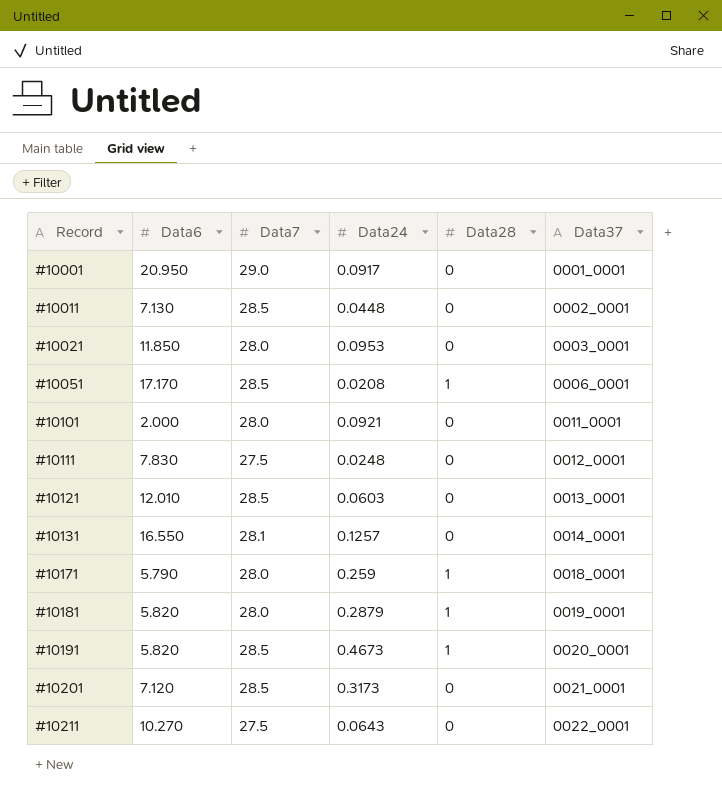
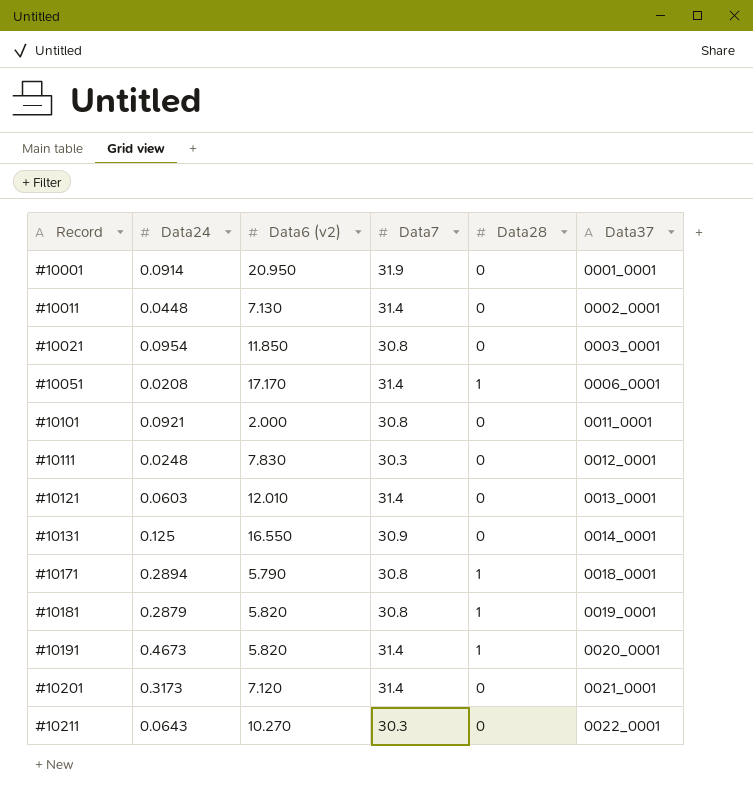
column Data24 | position: 4 -> 2
column name: Data6 -> Data6 (v2)
#10001 | Data24: 0.0917 -> 0.0914
#10001 | Data7: 29.0 -> 31.9
#10011 | Data7: 28.5 -> 31.4
#10021 | Data24: 0.0953 -> 0.0954
#10021 | Data7: 28.0 -> 30.8
#10051 | Data7: 28.5 -> 31.4
#10101 | Data7: 28.0 -> 30.8
#10111 | Data7: 27.5 -> 30.3
#10121 | Data7: 28.5 -> 31.4
#10131 | Data24: 0.1257 -> 0.125
#10131 | Data7: 28.1 -> 30.9
#10171 | Data24: 0.259 -> 0.2894
#10171 | Data7: 28.0 -> 30.8
#10181 | Data7: 28.0 -> 30.8
#10191 | Data7: 28.5 -> 31.4
#10201 | Data7: 28.5 -> 31.4
#10211 | Data7: 27.5 -> 30.3

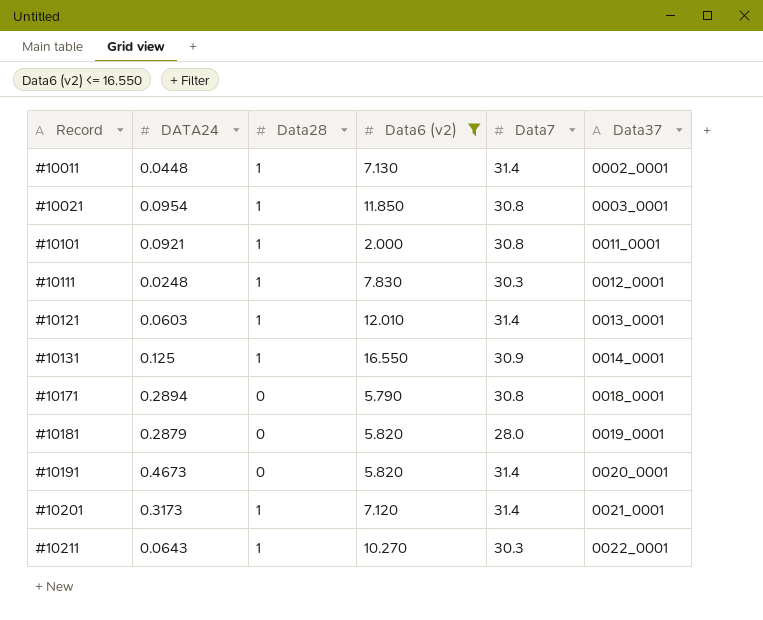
filter: none -> Data6 (v2) <= 16.550
column name: Data24 -> DATA24
column Data28 | position: 5 -> 3
#10011 | Data28: 0 -> 1
#10021 | Data28: 0 -> 1
#10101 | Data28: 0 -> 1
#10111 | Data28: 0 -> 1
#10121 | Data28: 0 -> 1
#10131 | Data28: 0 -> 1
#10171 | Data28: 1 -> 0
#10181 | Data28: 1 -> 0
#10181 | Data7: 30.8 -> 28.0
#10191 | Data28: 1 -> 0
#10201 | Data28: 0 -> 1
#10211 | Data28: 0 -> 1

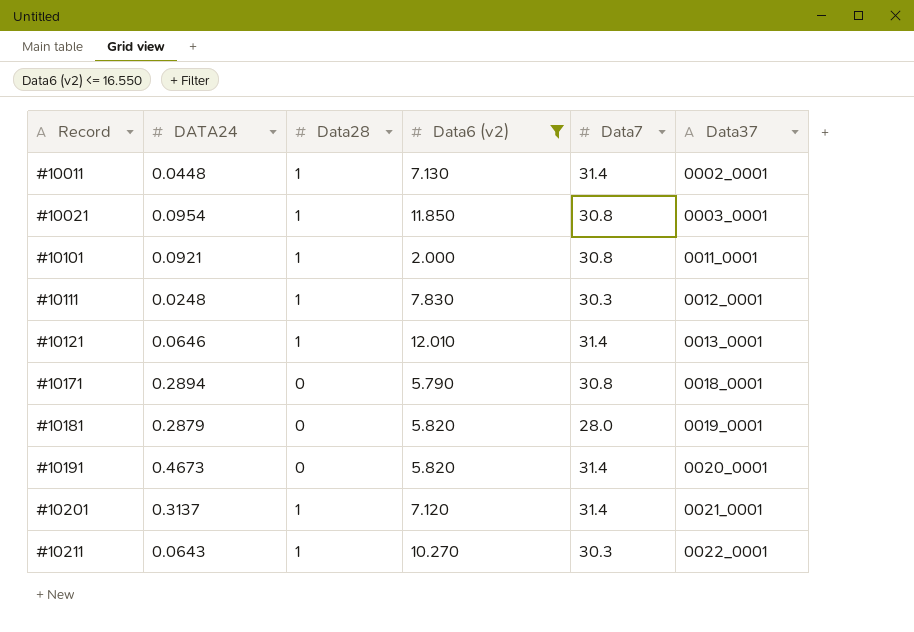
row #10131: 0.125 | 1 | 16.550 | 30.9 | 0014_0001 -> none
#10121 | DATA24: 0.0603 -> 0.0646
#10201 | DATA24: 0.3173 -> 0.3137

